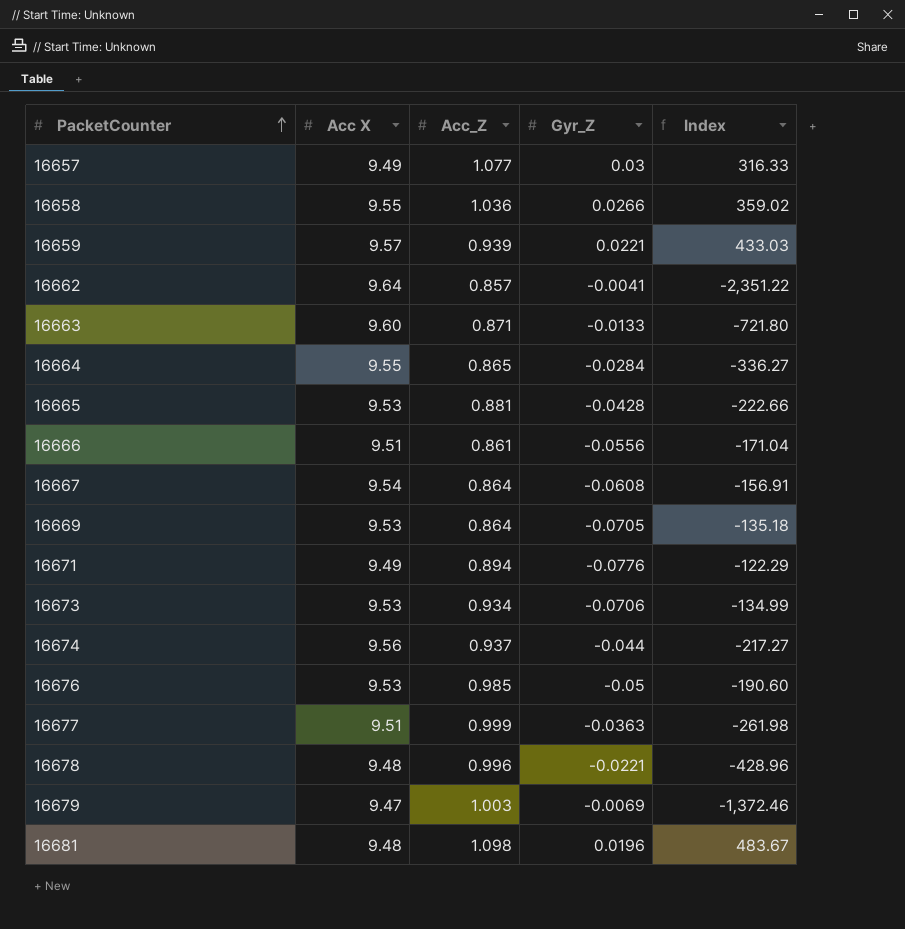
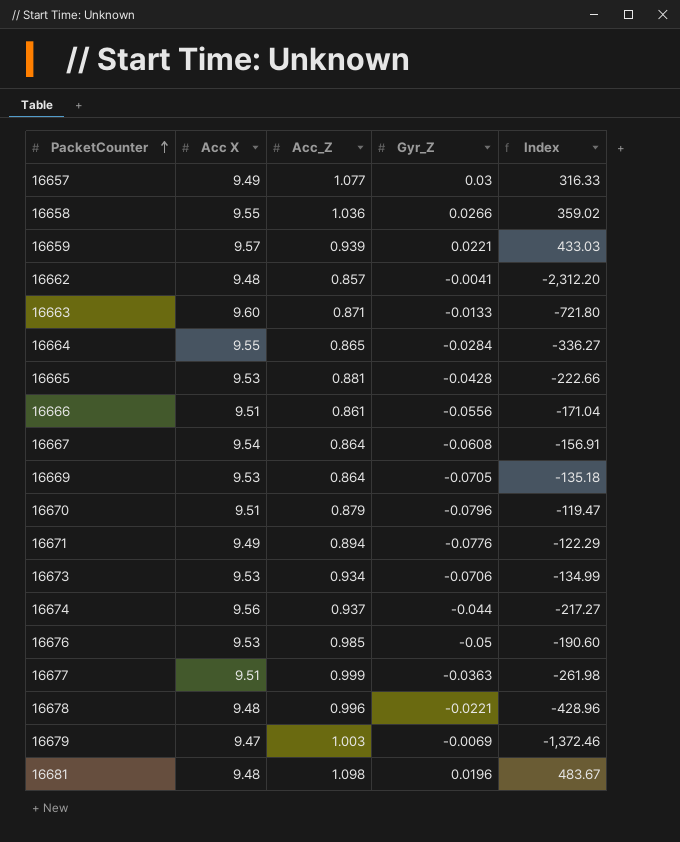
16662 | Acc X: 9.64 -> 9.48
16662 | Index: -2,351.22 -> -2,312.20
row 16670: none -> 9.51 | 0.879 | -0.0796 | -119.47

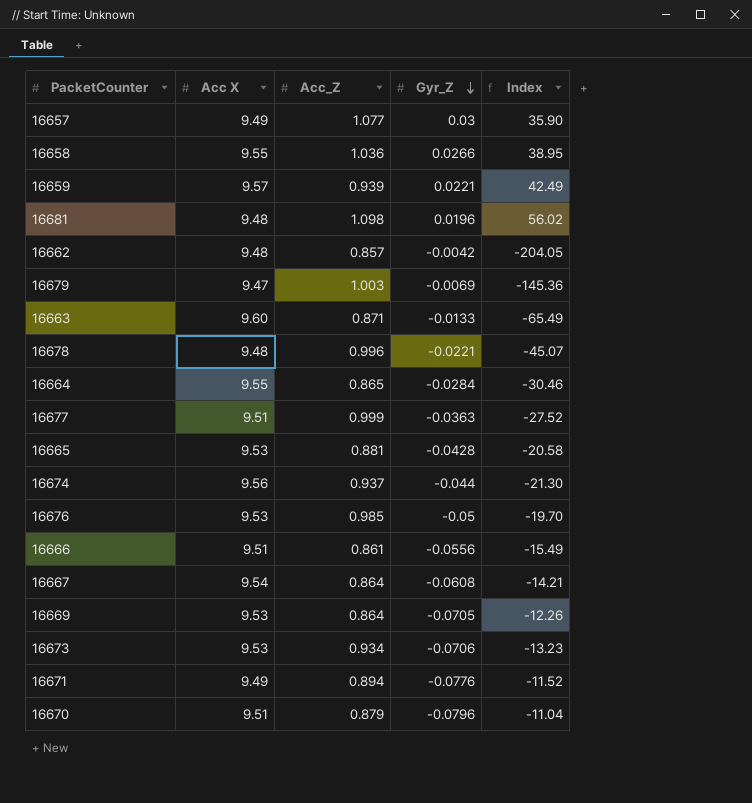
row order: PacketCounter ascending -> Gyr_Z descending
column Index | formula: [Acc X] / [Gyr_Z] -> [Acc_Z] / [Gyr_Z]
16662 | Gyr_Z: -0.0041 -> -0.0042

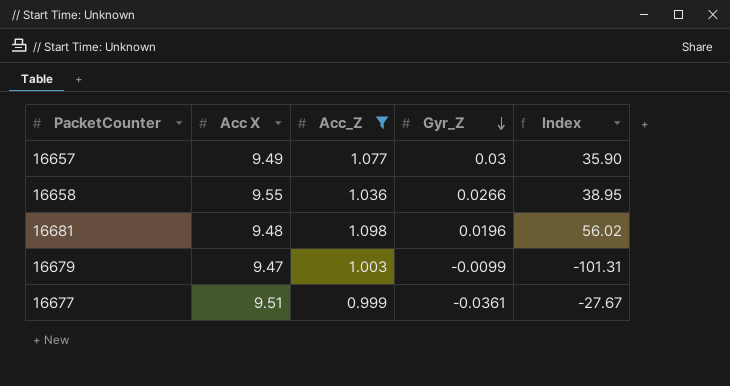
filter: none -> Acc_Z >= 0.999
16679 | Gyr_Z: -0.0069 -> -0.0099
16679 | Index: -145.36 -> -101.31
16677 | Gyr_Z: -0.0363 -> -0.0361
16677 | Index: -27.52 -> -27.67

